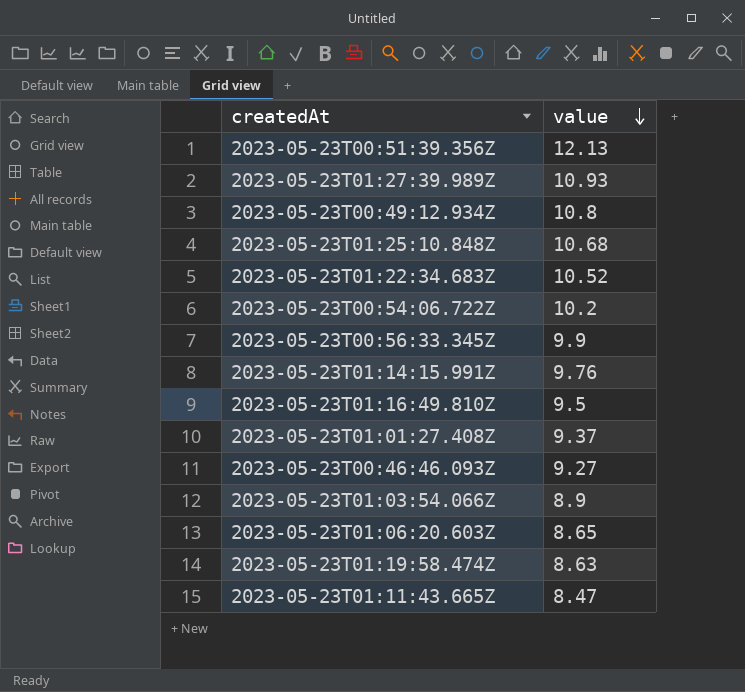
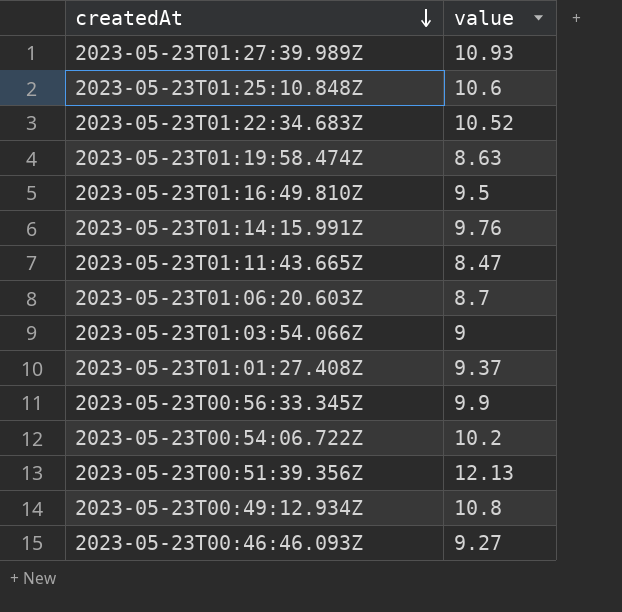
row order: value descending -> createdAt descending
2023-05-23T01:25:10.848Z | value: 10.68 -> 10.6
2023-05-23T01:06:20.603Z | value: 8.65 -> 8.7
2023-05-23T01:03:54.066Z | value: 8.9 -> 9

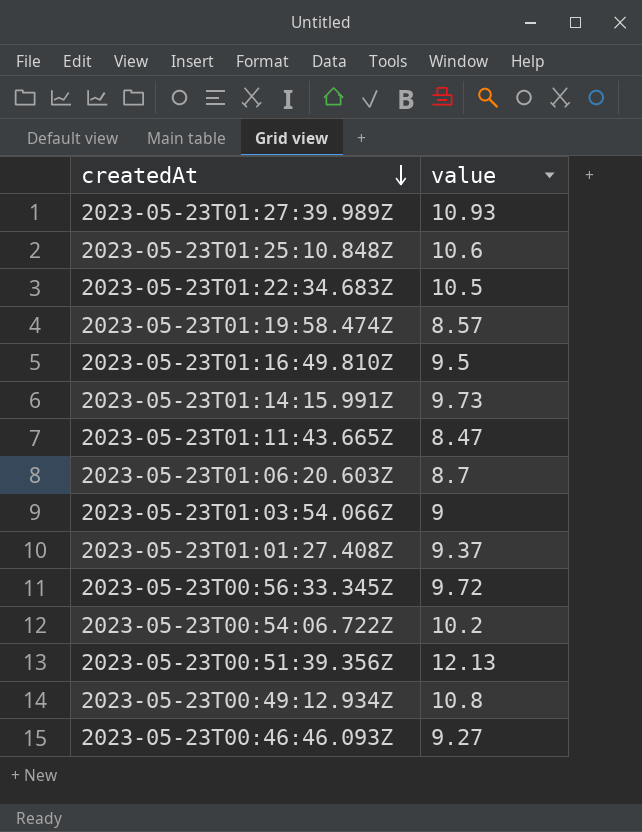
2023-05-23T01:22:34.683Z | value: 10.52 -> 10.5
2023-05-23T01:19:58.474Z | value: 8.63 -> 8.57
2023-05-23T01:14:15.991Z | value: 9.76 -> 9.73
2023-05-23T00:56:33.345Z | value: 9.9 -> 9.72

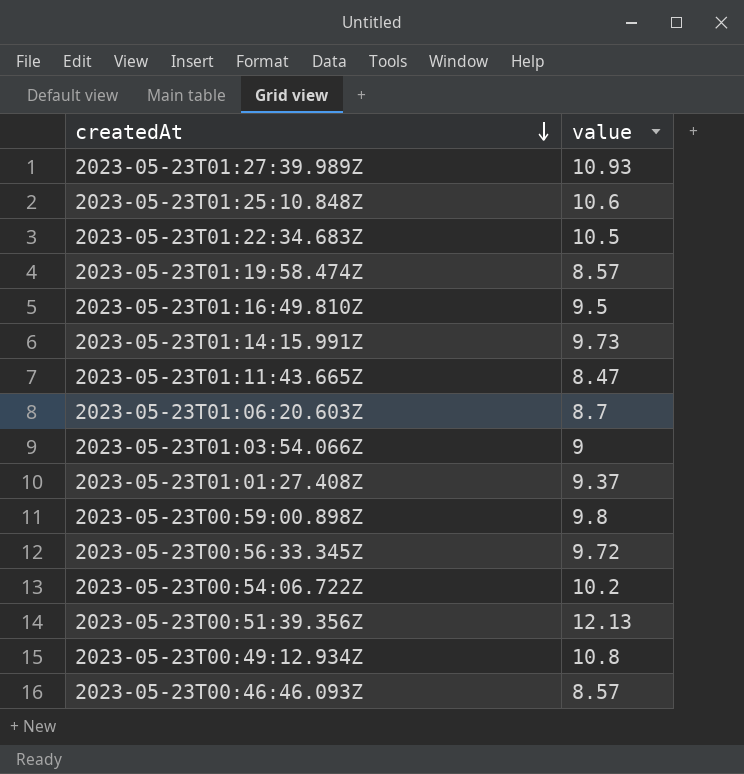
row 2023-05-23T00:59:00.898Z: none -> 9.8
2023-05-23T00:46:46.093Z | value: 9.27 -> 8.57

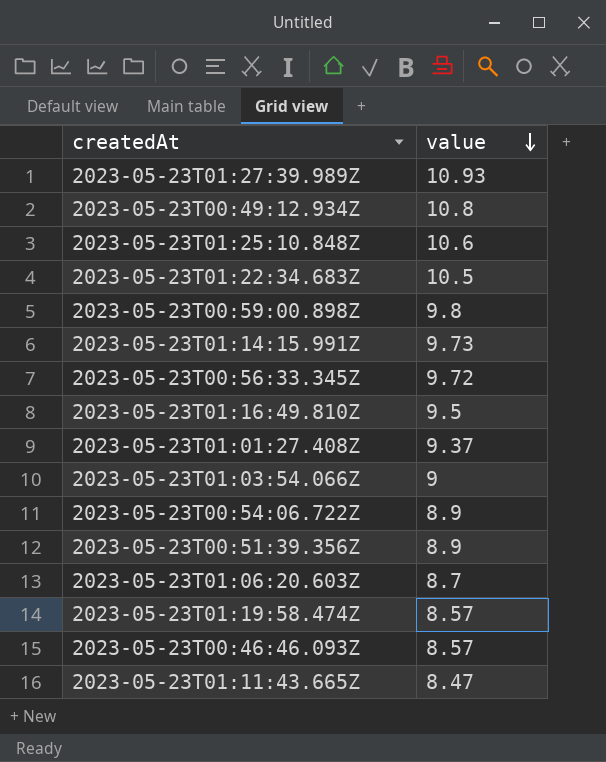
row order: createdAt descending -> value descending
2023-05-23T00:54:06.722Z | value: 10.2 -> 8.9
2023-05-23T00:51:39.356Z | value: 12.13 -> 8.9

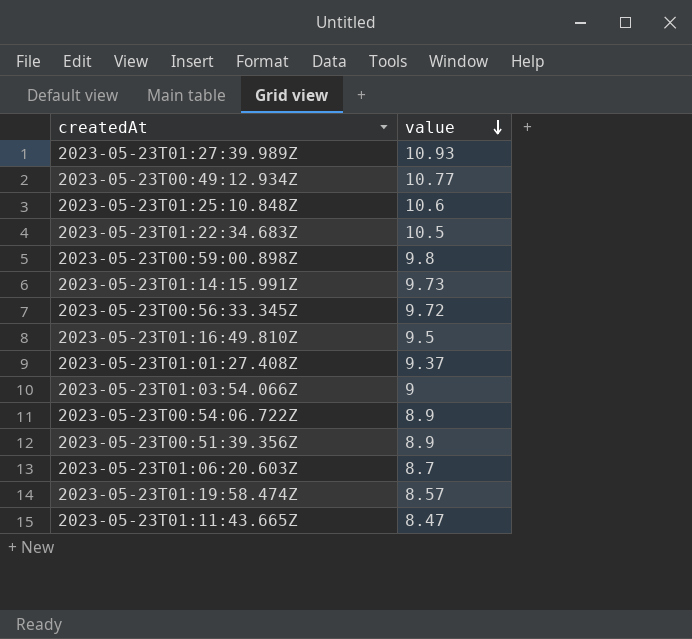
row 2023-05-23T00:46:46.093Z: 8.57 -> none
2023-05-23T00:49:12.934Z | value: 10.8 -> 10.77

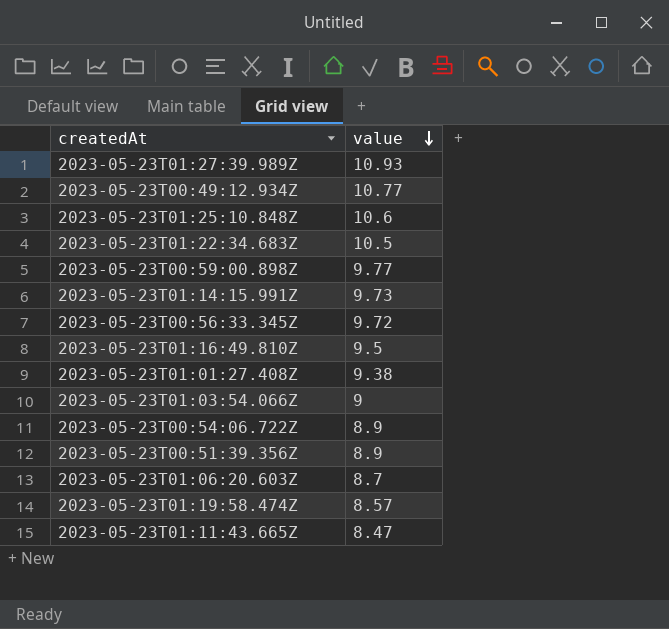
2023-05-23T00:59:00.898Z | value: 9.8 -> 9.77
2023-05-23T01:01:27.408Z | value: 9.37 -> 9.38

